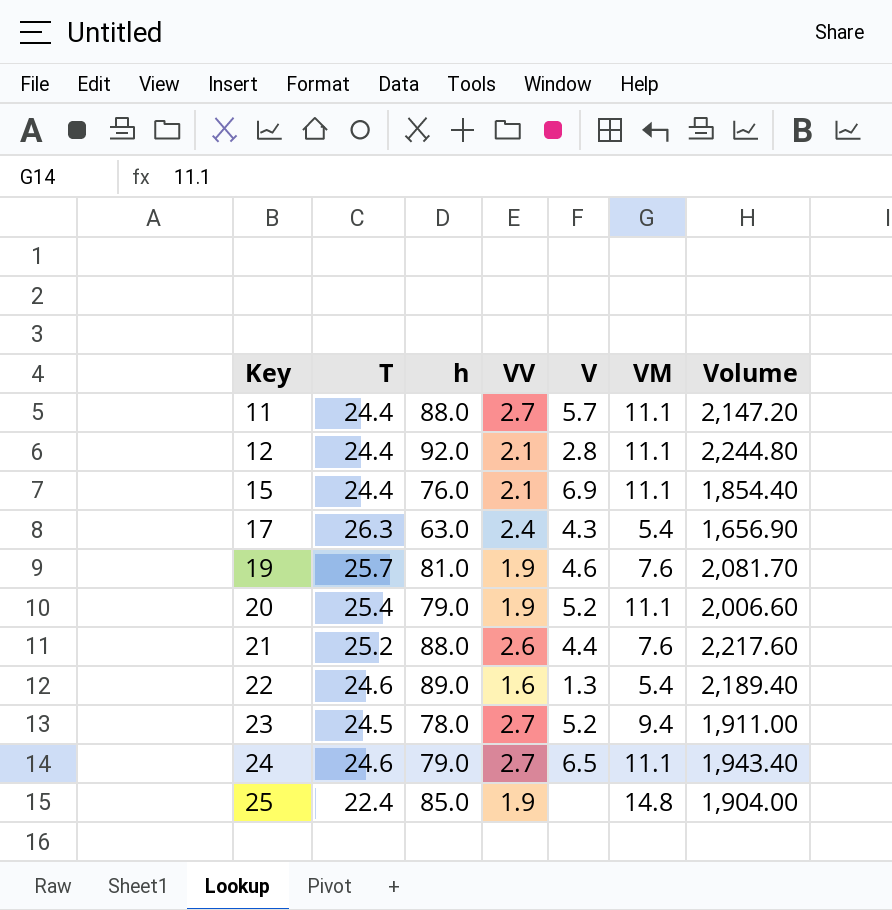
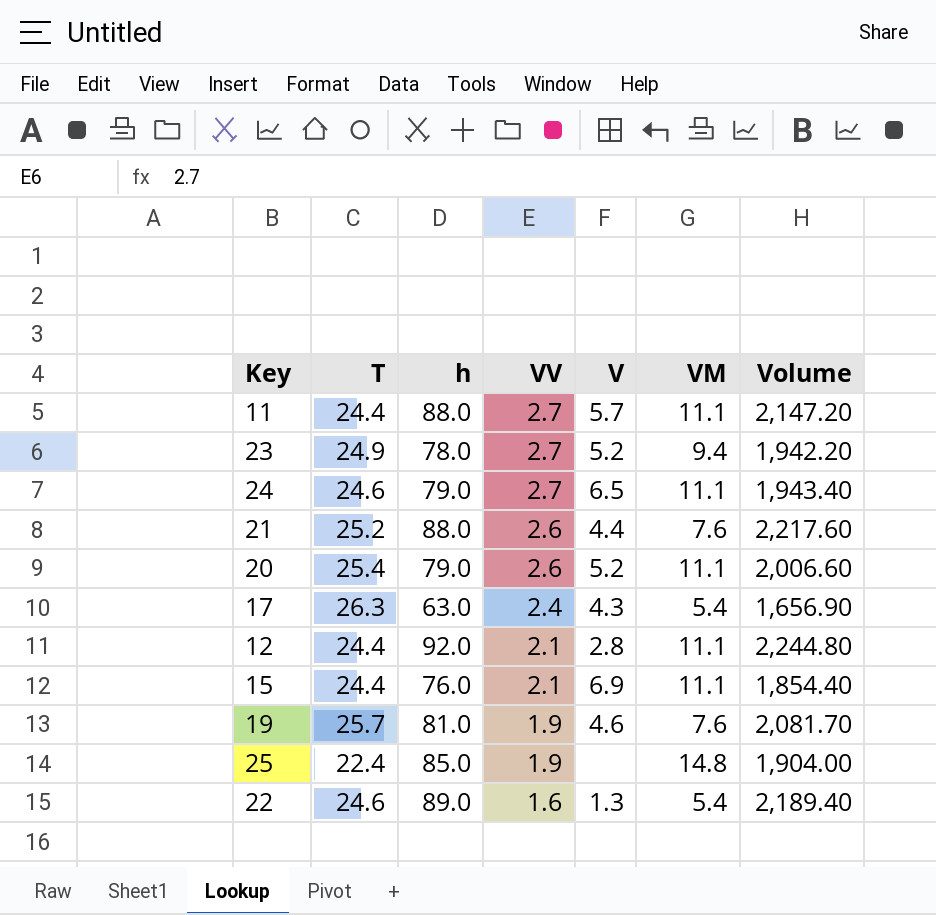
row order: Key ascending -> VV descending
23 | T: 24.5 -> 24.9
23 | Volume: 1,911.00 -> 1,942.20
20 | VV: 1.9 -> 2.6

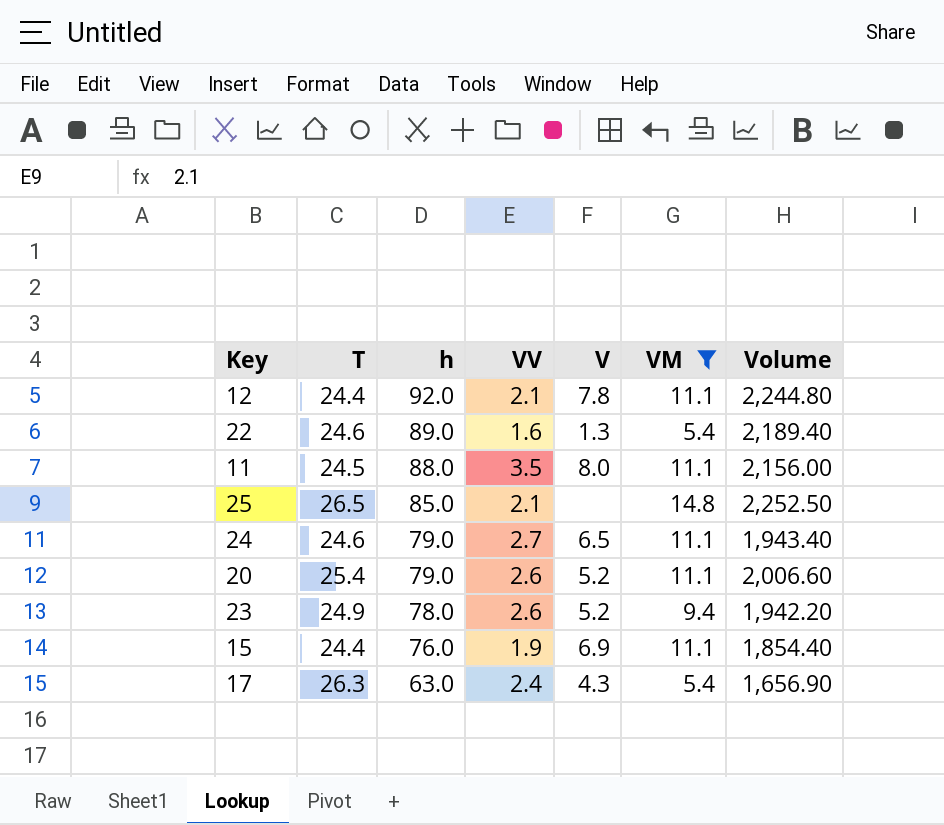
filter: none -> VM != 7.6
row order: VV descending -> h descending
12 | V: 2.8 -> 7.8
11 | T: 24.4 -> 24.5
11 | VV: 2.7 -> 3.5
11 | V: 5.7 -> 8.0
11 | Volume: 2,147.20 -> 2,156.00
25 | T: 22.4 -> 26.5
25 | VV: 1.9 -> 2.1
25 | Volume: 1,904.00 -> 2,252.50
23 | VV: 2.7 -> 2.6
15 | VV: 2.1 -> 1.9

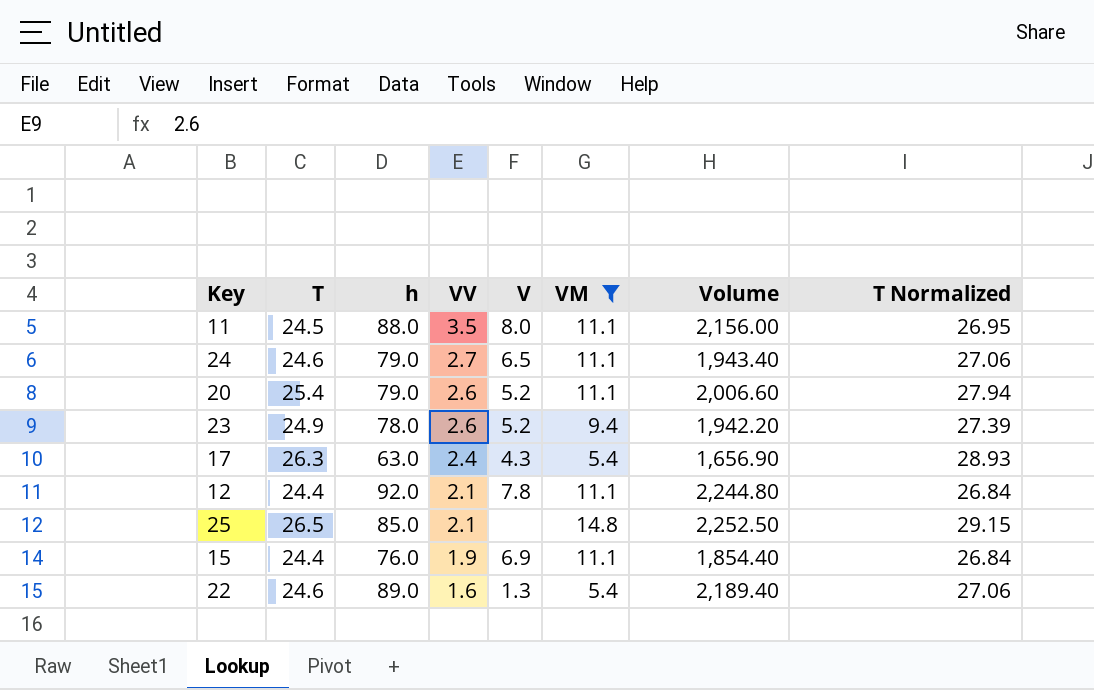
row order: h descending -> VV descending
column T Normalized | formula: none -> [T] * 1.1

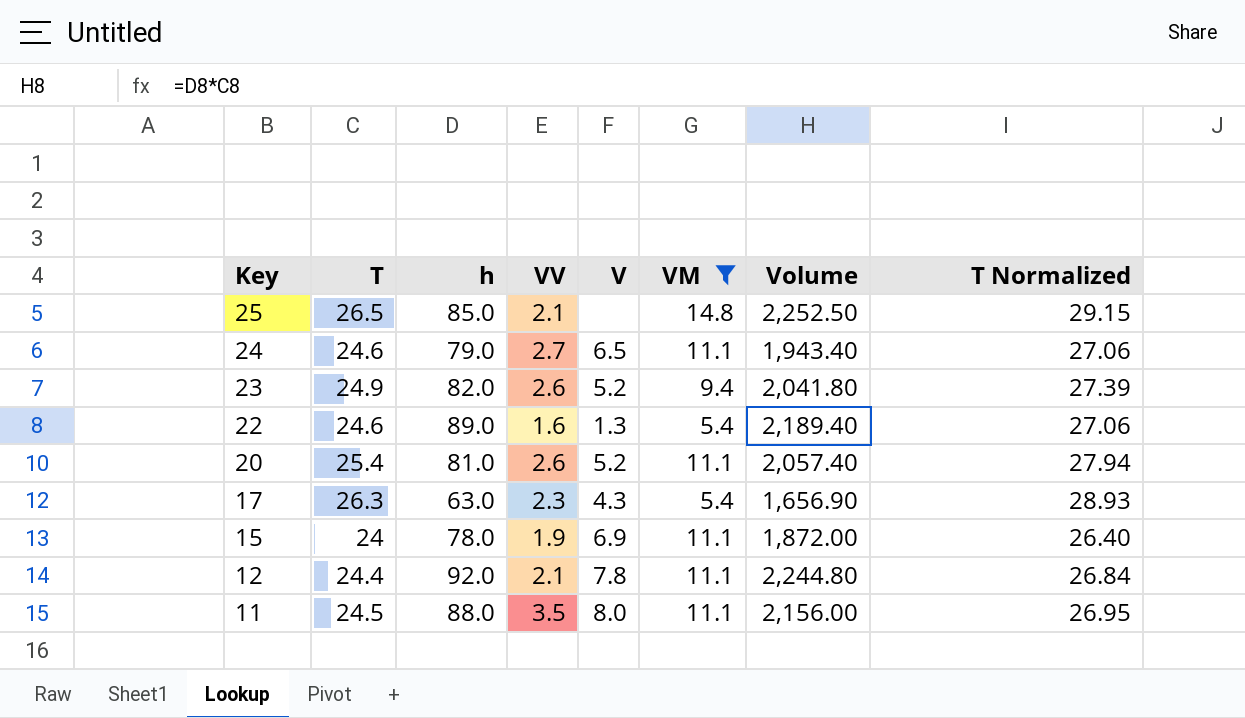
row order: VV descending -> Key descending
23 | h: 78.0 -> 82.0
23 | Volume: 1,942.20 -> 2,041.80
20 | h: 79.0 -> 81.0
20 | Volume: 2,006.60 -> 2,057.40
17 | VV: 2.4 -> 2.3
15 | T: 24.4 -> 24
15 | h: 76.0 -> 78.0
15 | Volume: 1,854.40 -> 1,872.00
15 | T Normalized: 26.84 -> 26.40

